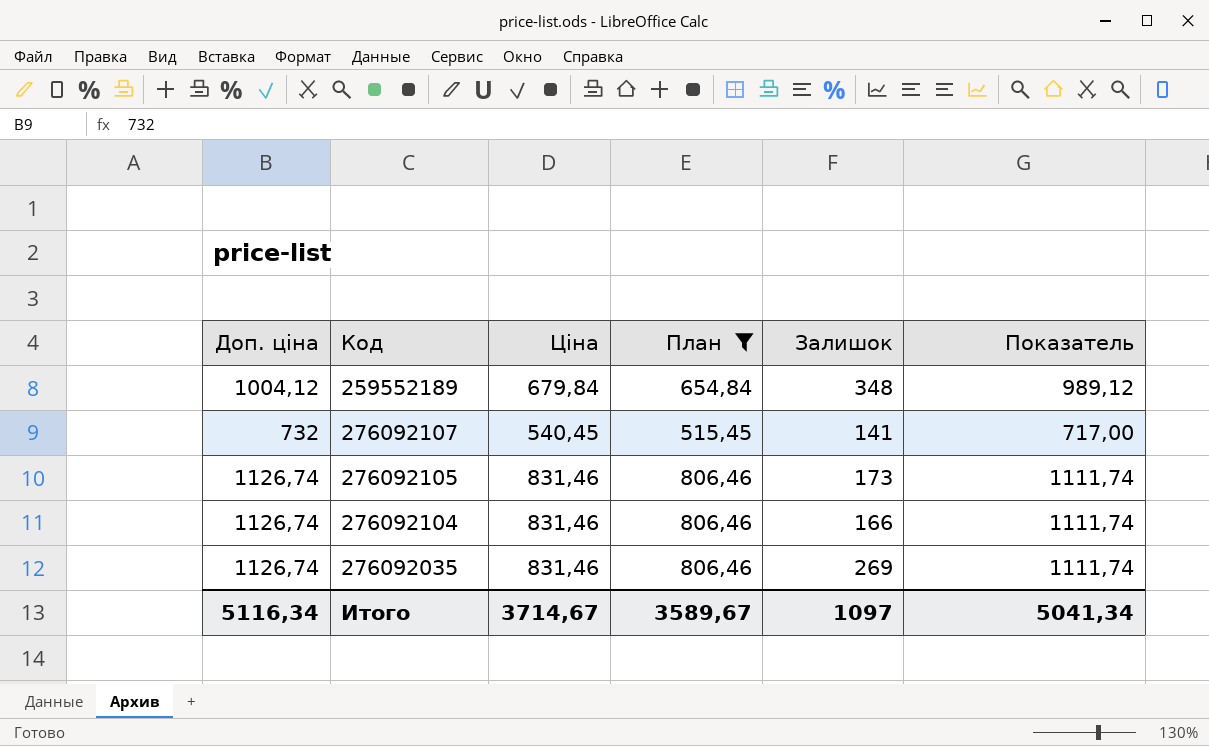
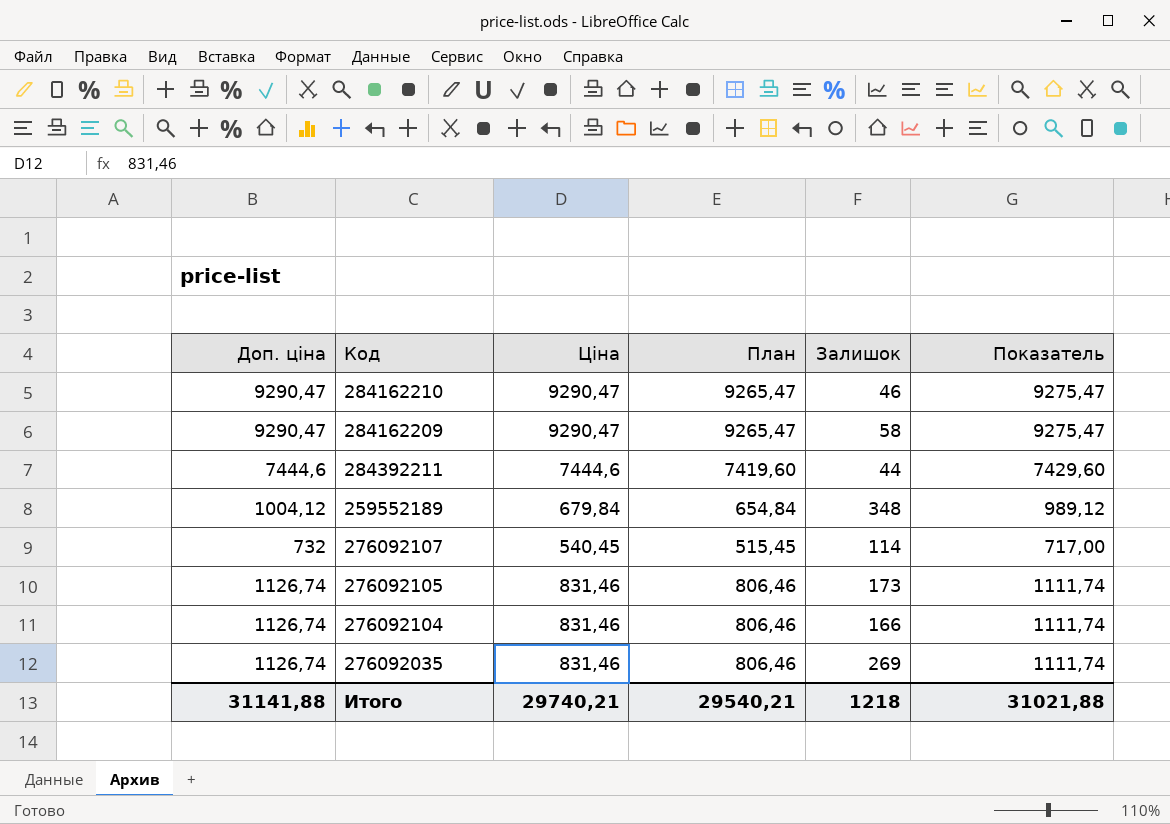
filter: План <= 806,46 -> none
276092107 | Залишок: 141 -> 114
Итого | Доп. ціна: 5116,34 -> 31141,88
Итого | Ціна: 3714,67 -> 29740,21
Итого | План: 3589,67 -> 29540,21
Итого | Залишок: 1097 -> 1218
Итого | Показатель: 5041,34 -> 31021,88

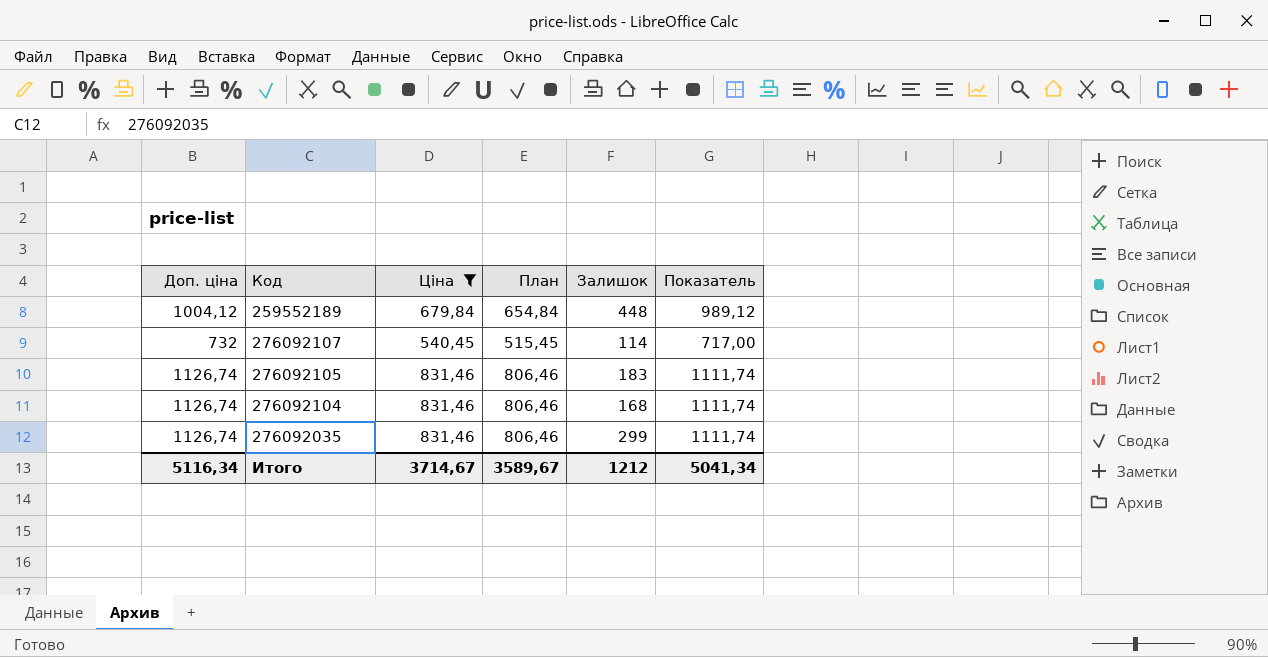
filter: none -> Ціна <= 831,46
259552189 | Залишок: 348 -> 448
276092105 | Залишок: 173 -> 183
276092104 | Залишок: 166 -> 168
276092035 | Залишок: 269 -> 299
Итого | Доп. ціна: 31141,88 -> 5116,34
Итого | Ціна: 29740,21 -> 3714,67
Итого | План: 29540,21 -> 3589,67
Итого | Залишок: 1218 -> 1212
Итого | Показатель: 31021,88 -> 5041,34

